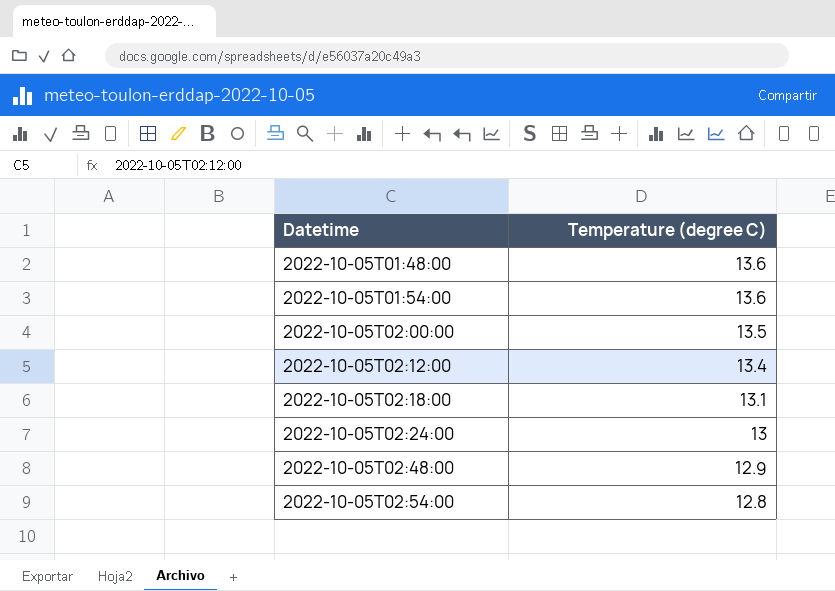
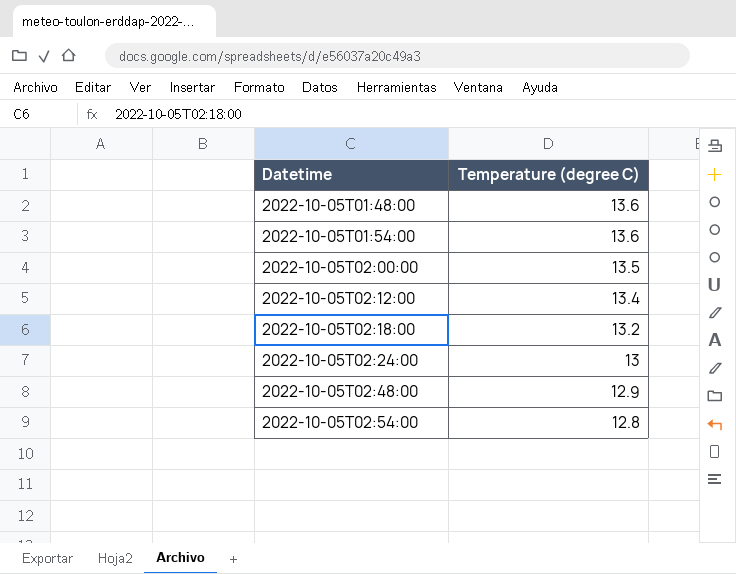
2022-10-05T02:18:00 | Temperature (degree C): 13.1 -> 13.2

